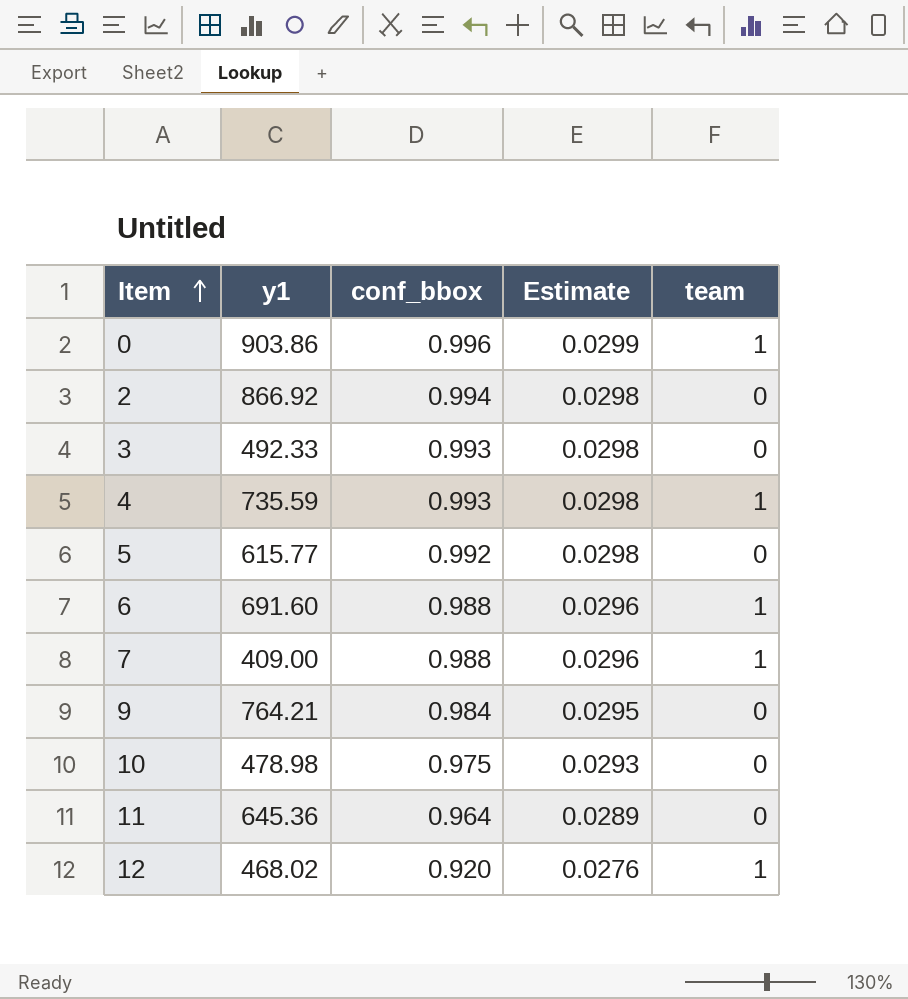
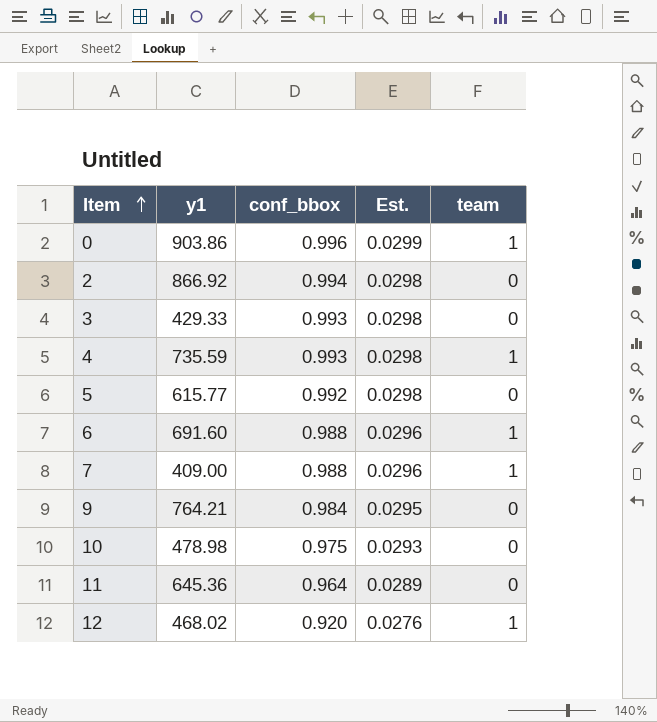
column name: Estimate -> Est.
3 | y1: 492.33 -> 429.33

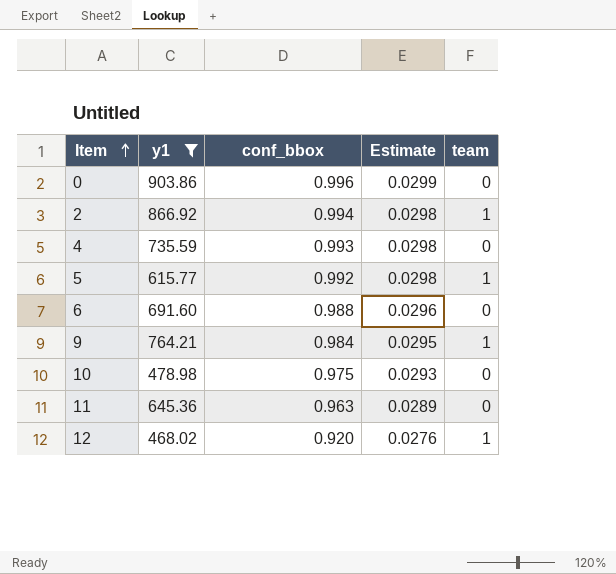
filter: none -> y1 >= 468.02
column name: Est. -> Estimate
0 | team: 1 -> 0
2 | team: 0 -> 1
4 | team: 1 -> 0
5 | team: 0 -> 1
6 | team: 1 -> 0
9 | team: 0 -> 1
11 | conf_bbox: 0.964 -> 0.963

